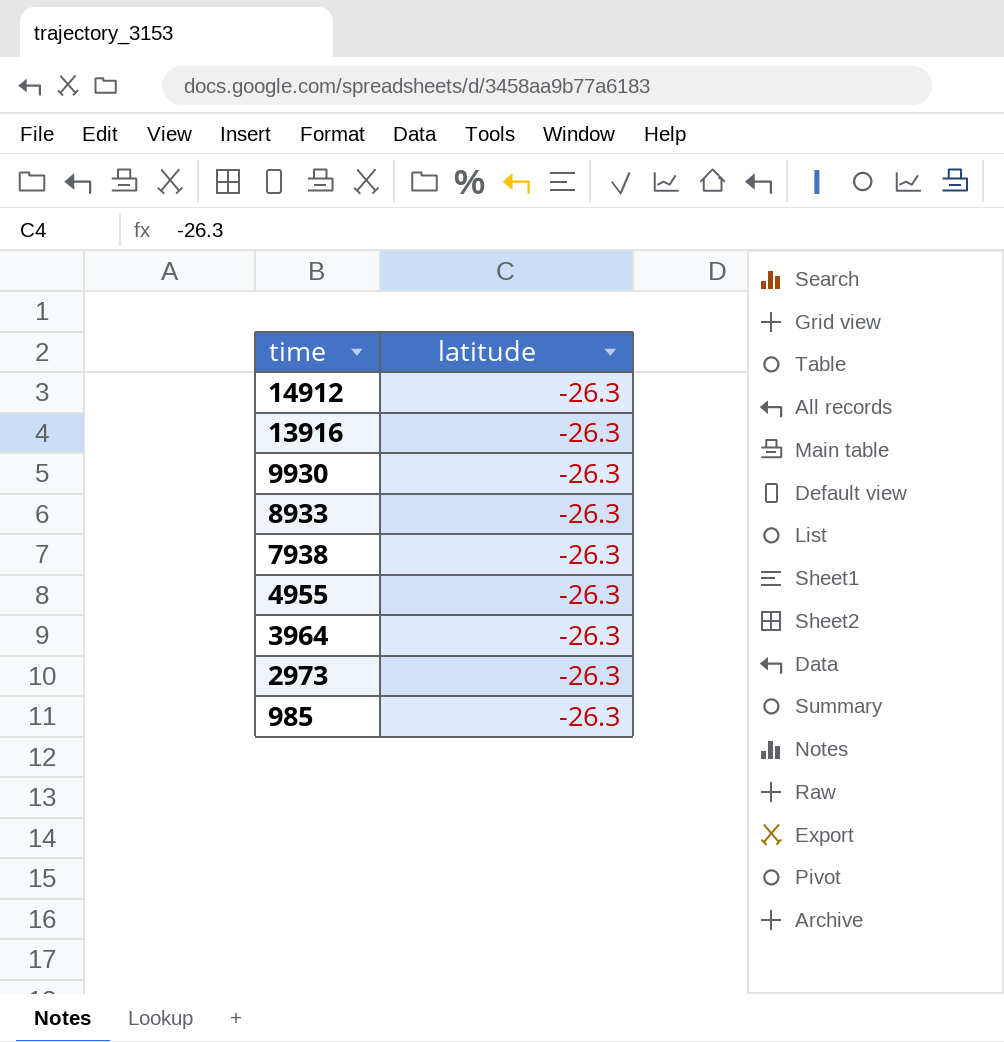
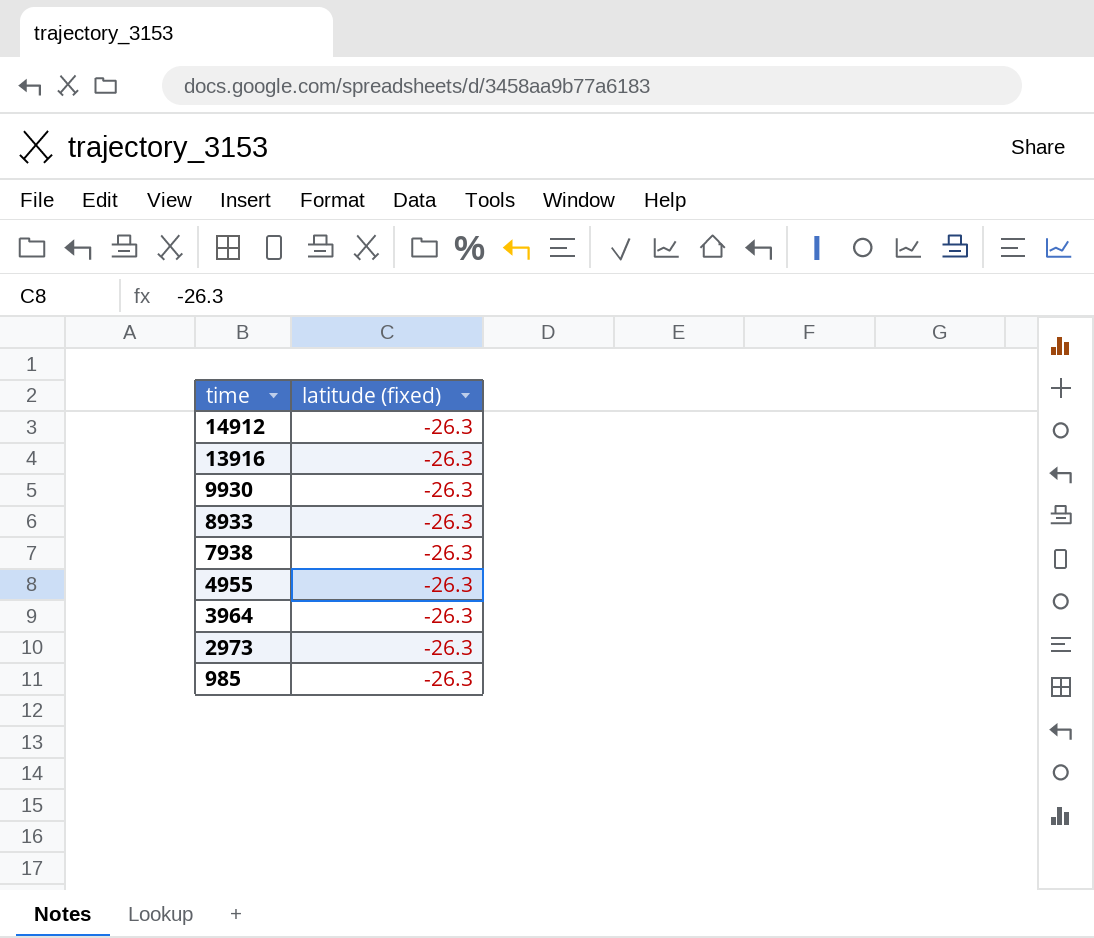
column name: latitude -> latitude (fixed)

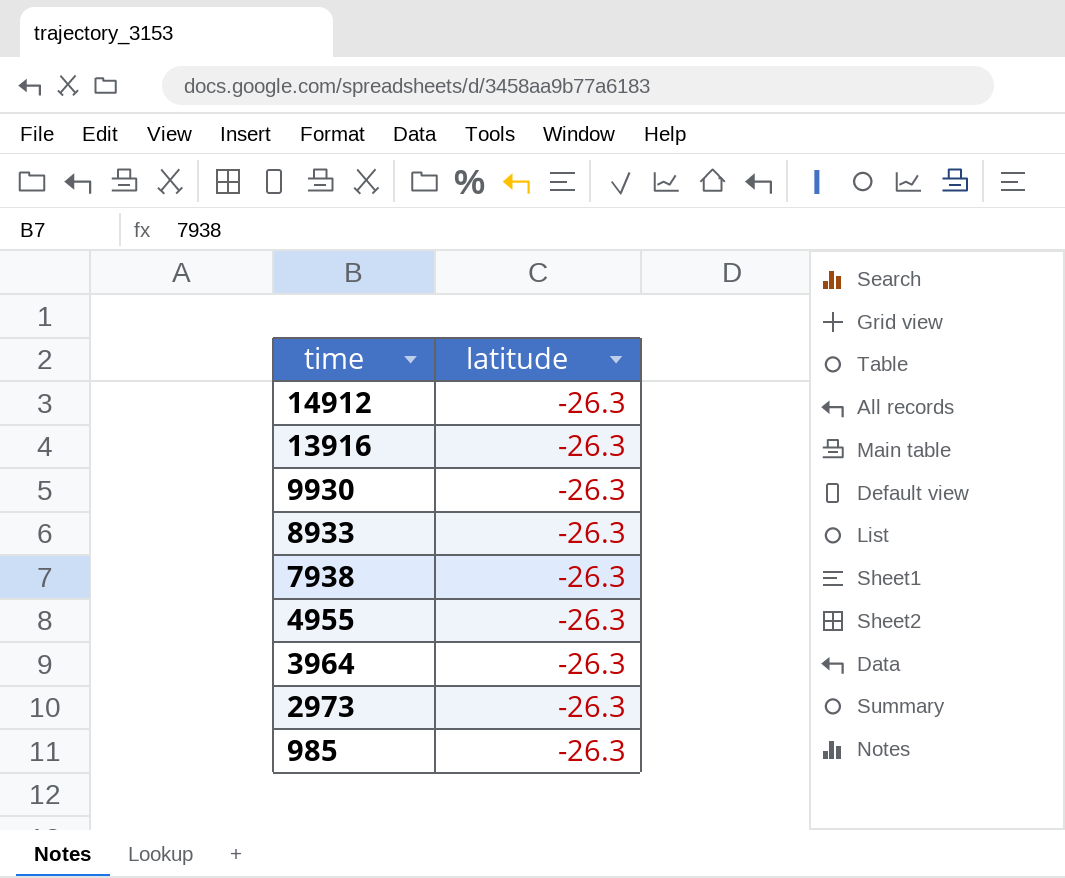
column name: latitude (fixed) -> latitude

